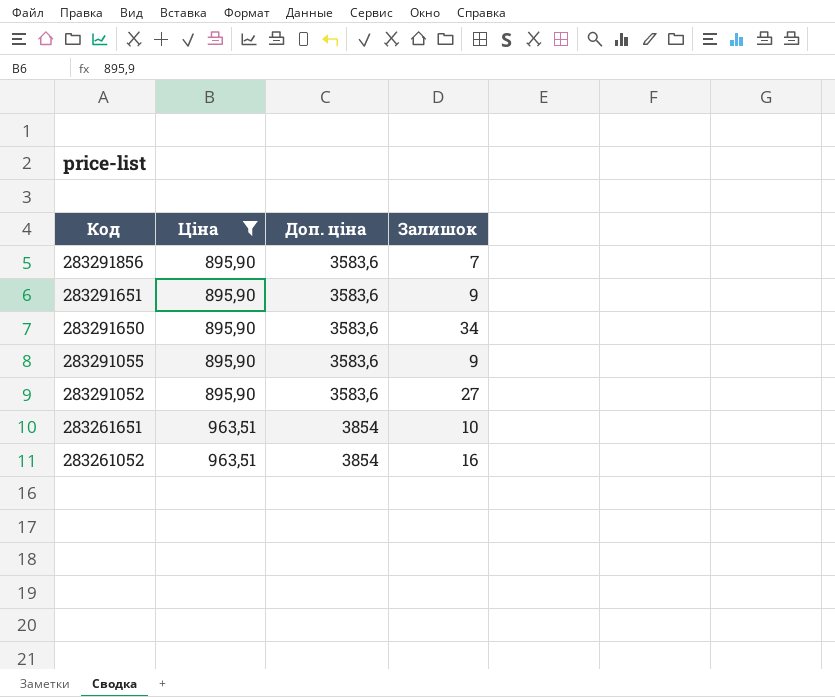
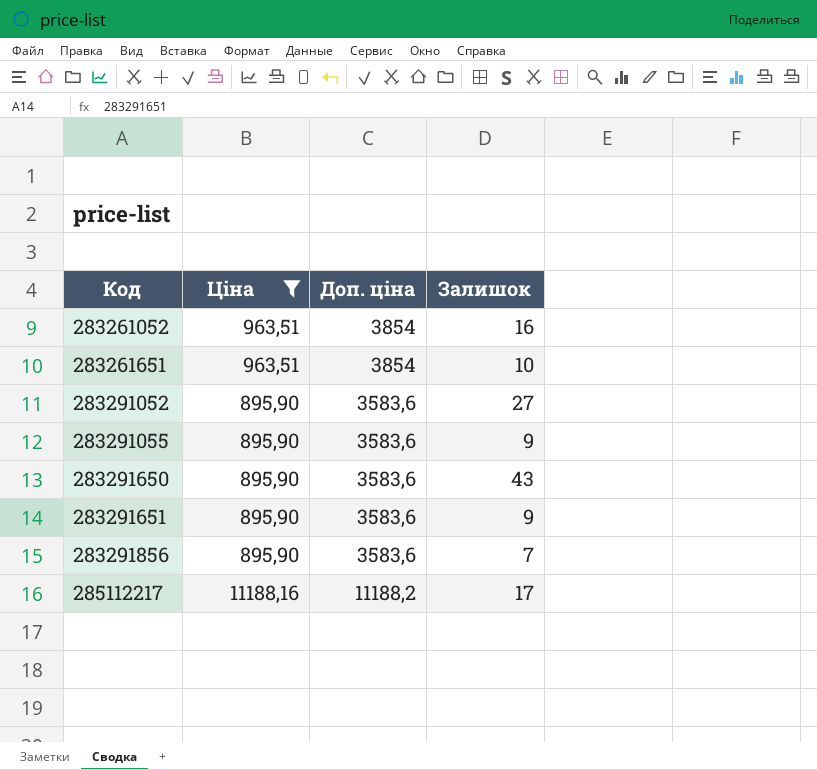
row order: Код descending -> Код ascending
283291650 | Залишок: 34 -> 43
row 285112217: none -> 11188,16 | 11188,2 | 17

